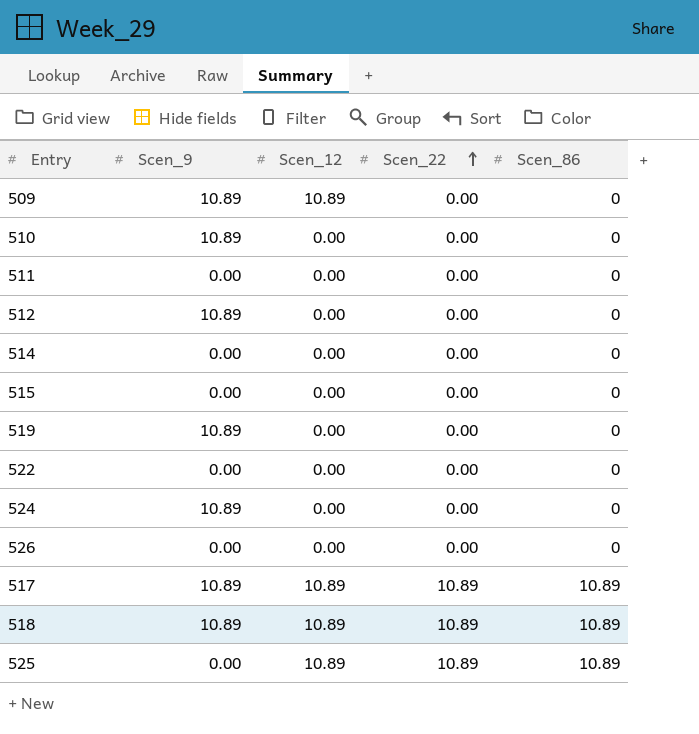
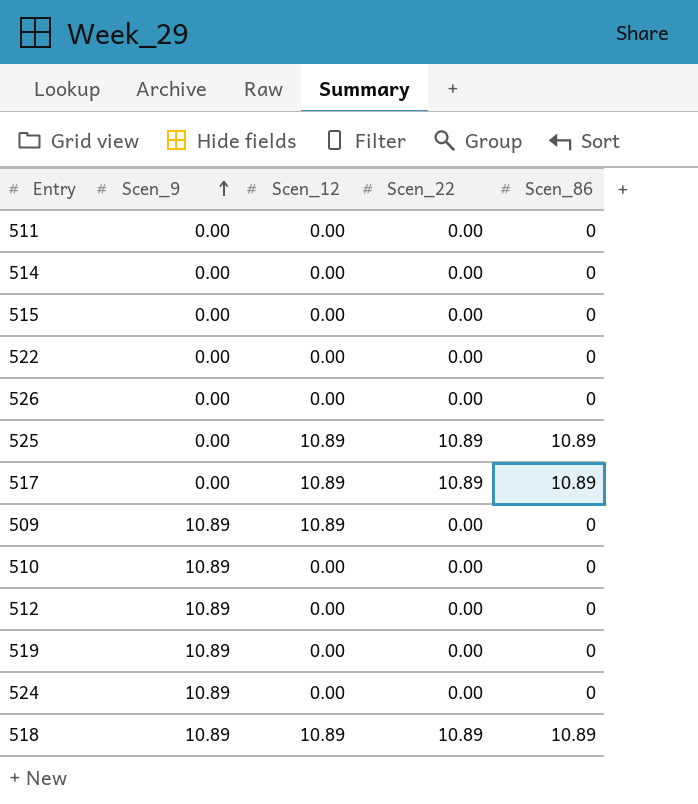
row order: Scen_22 ascending -> Scen_9 ascending
517 | Scen_9: 10.89 -> 0.00

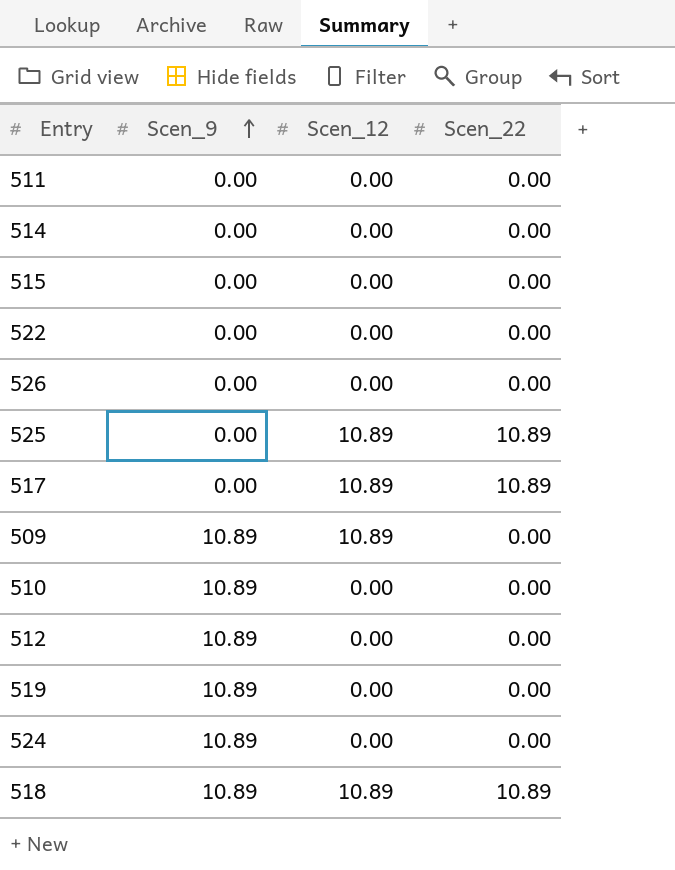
column Scen_86 | position: 5 -> none

